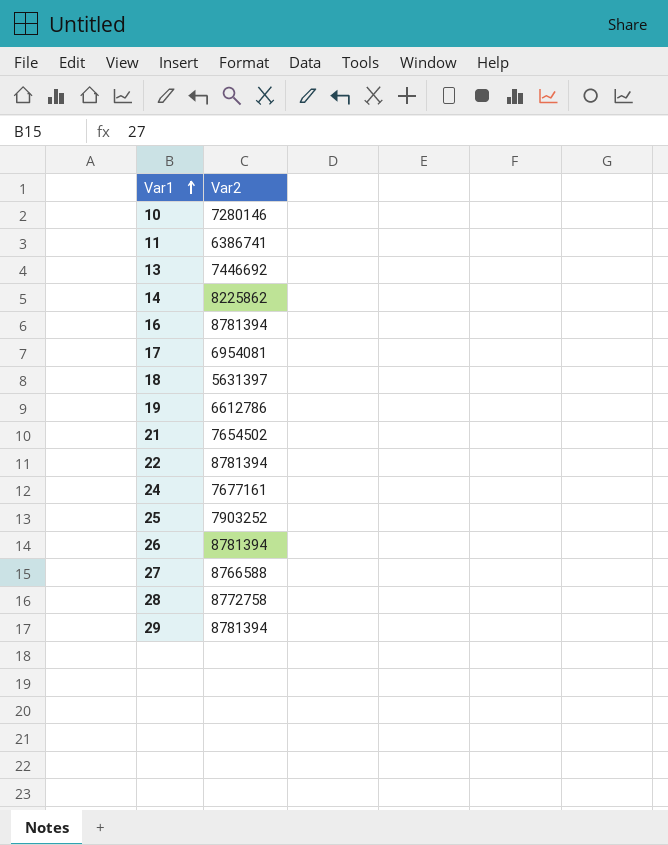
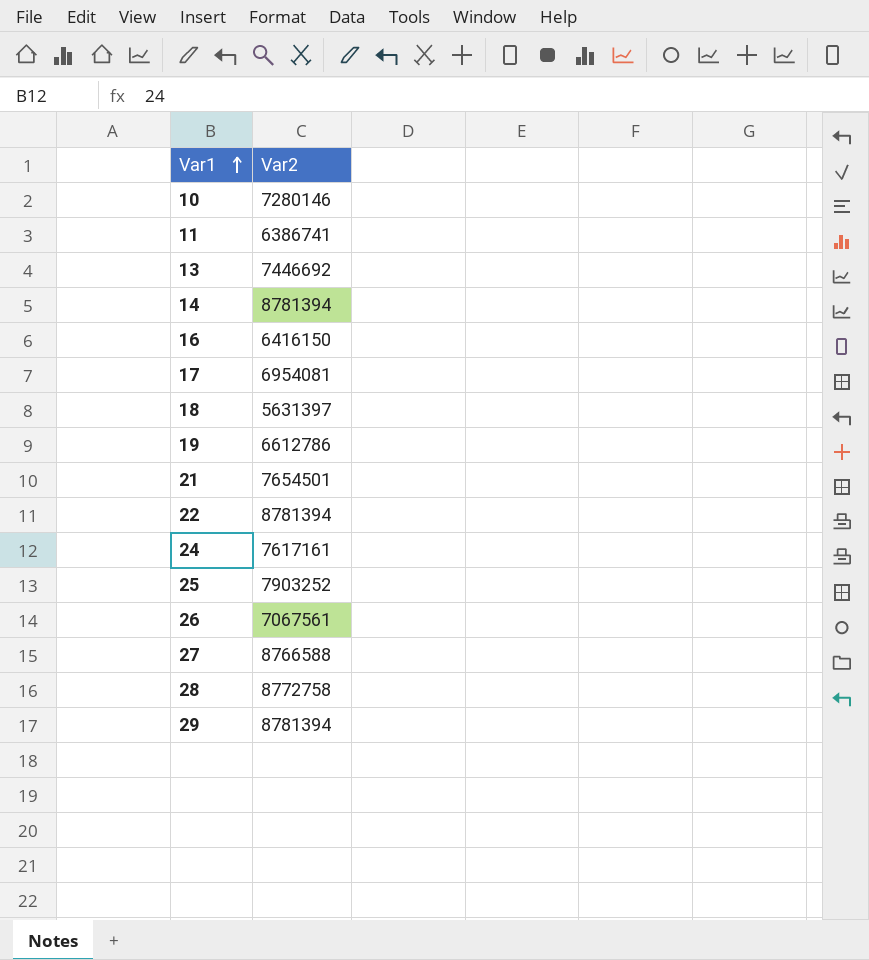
14 | Var2: 8225862 -> 8781394
16 | Var2: 8781394 -> 6416150
21 | Var2: 7654502 -> 7654501
24 | Var2: 7677161 -> 7617161
26 | Var2: 8781394 -> 7067561

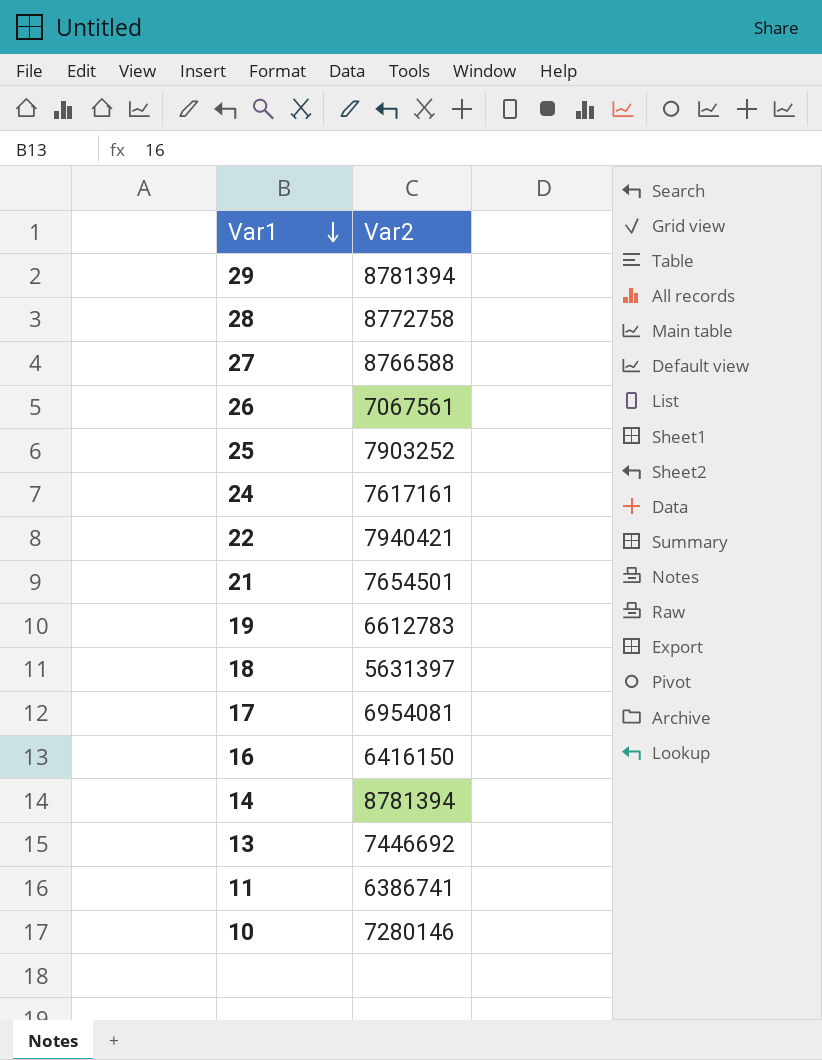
row order: Var1 ascending -> Var1 descending
22 | Var2: 8781394 -> 7940421
19 | Var2: 6612786 -> 6612783

